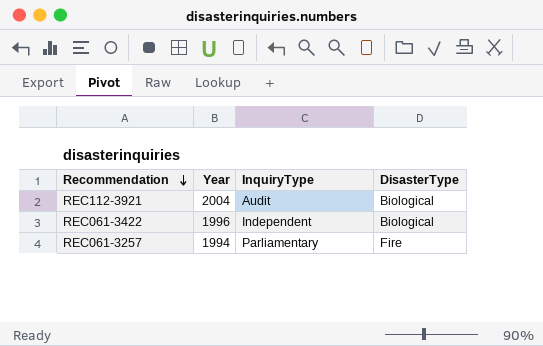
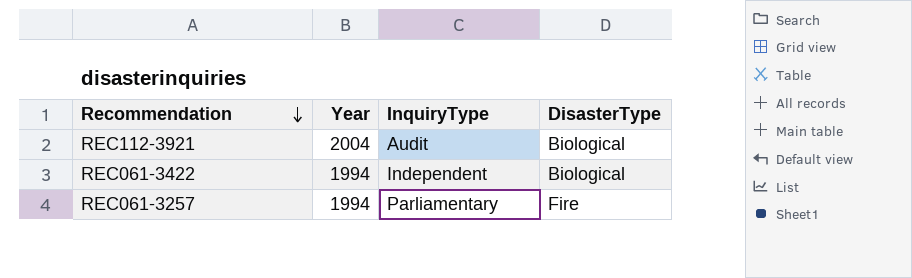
REC061-3422 | Year: 1996 -> 1994

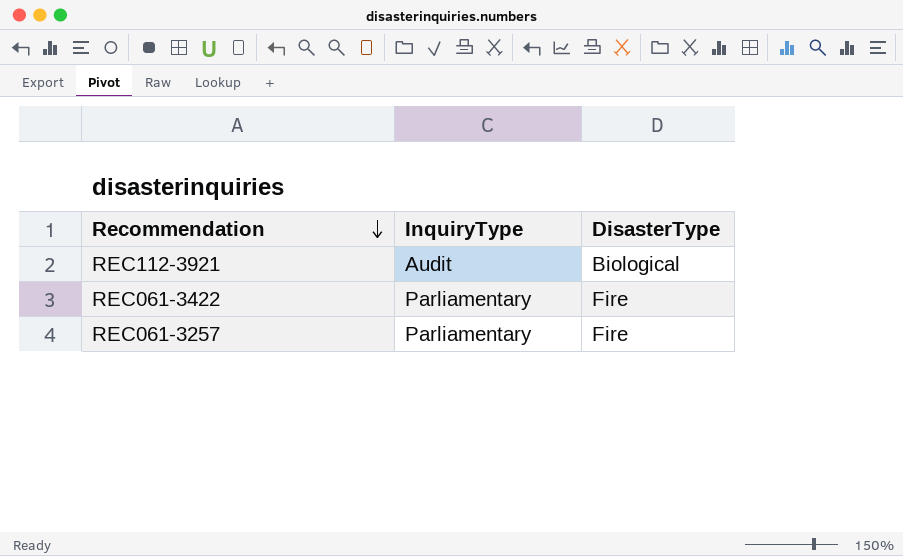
column Year | position: 2 -> none
REC061-3422 | InquiryType: Independent -> Parliamentary
REC061-3422 | DisasterType: Biological -> Fire

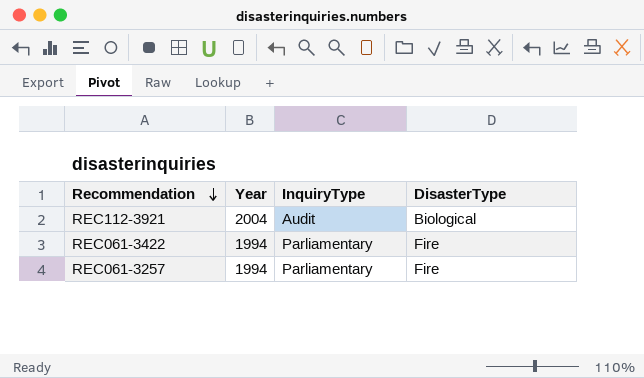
column Year | position: none -> 2

